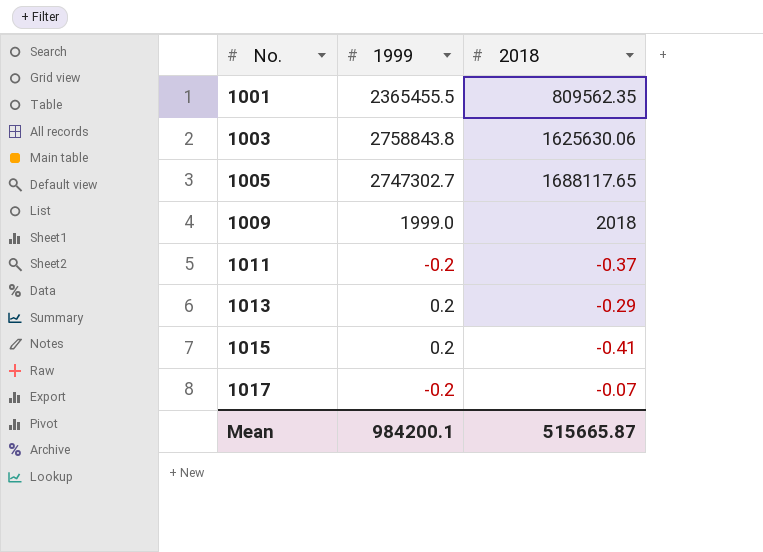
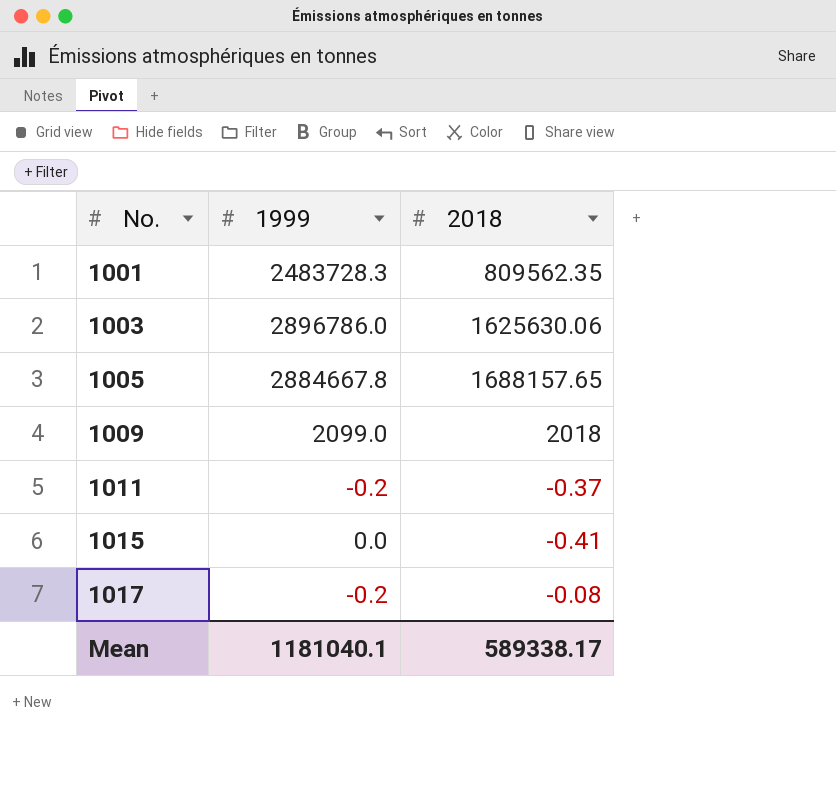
row 1013: 0.2 | -0.29 -> none
1001 | 1999: 2365455.5 -> 2483728.3
1003 | 1999: 2758843.8 -> 2896786.0
1005 | 1999: 2747302.7 -> 2884667.8
1005 | 2018: 1688117.65 -> 1688157.65
1009 | 1999: 1999.0 -> 2099.0
1015 | 1999: 0.2 -> 0.0
1017 | 2018: -0.07 -> -0.08
Mean | 1999: 984200.1 -> 1181040.1
Mean | 2018: 515665.87 -> 589338.17

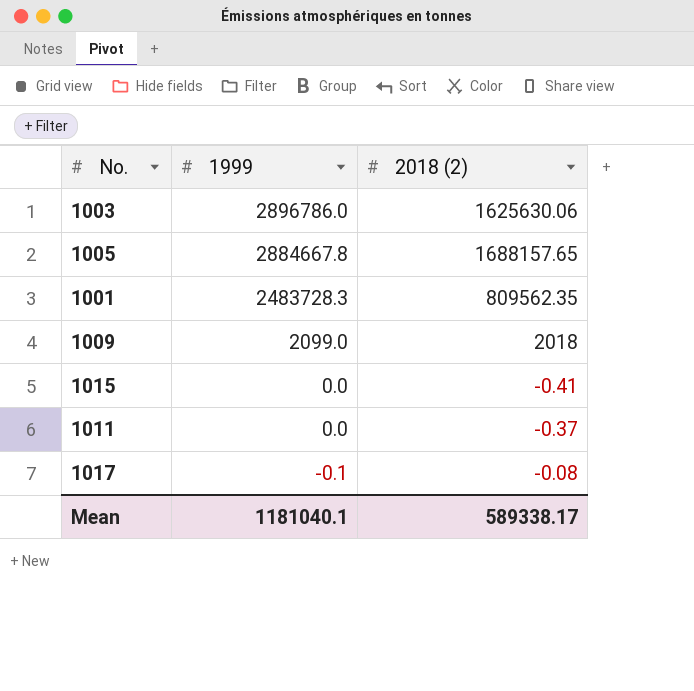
row order: No. ascending -> 1999 descending
column name: 2018 -> 2018 (2)
1011 | 1999: -0.2 -> 0.0
1017 | 1999: -0.2 -> -0.1

